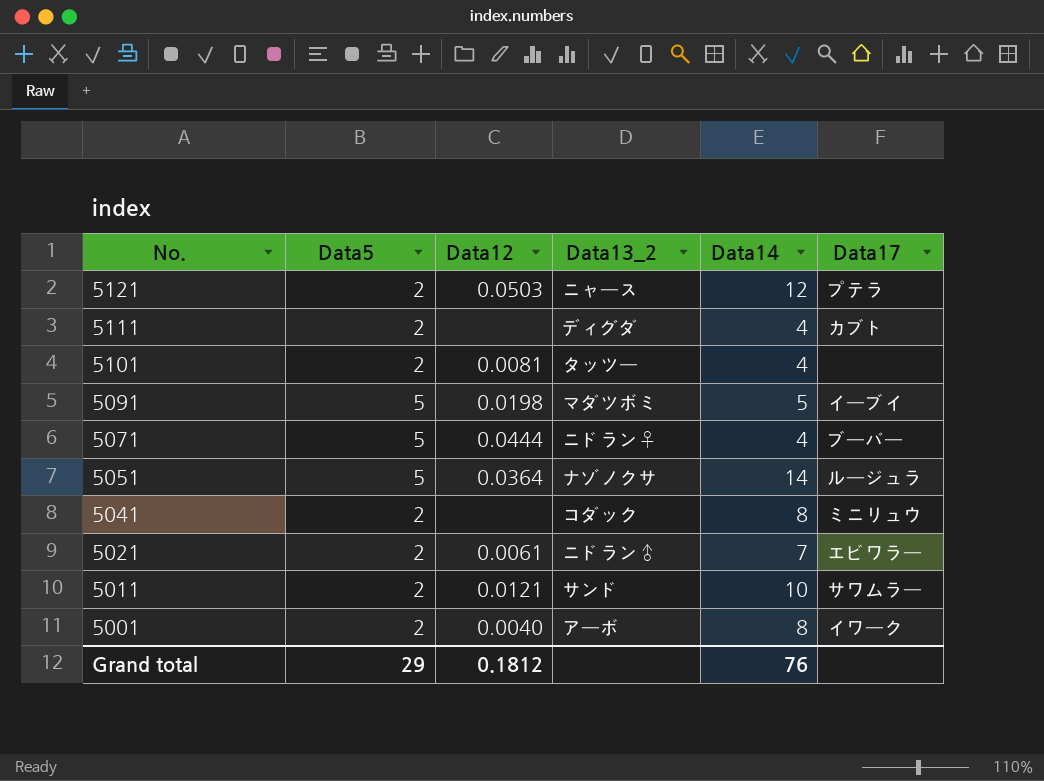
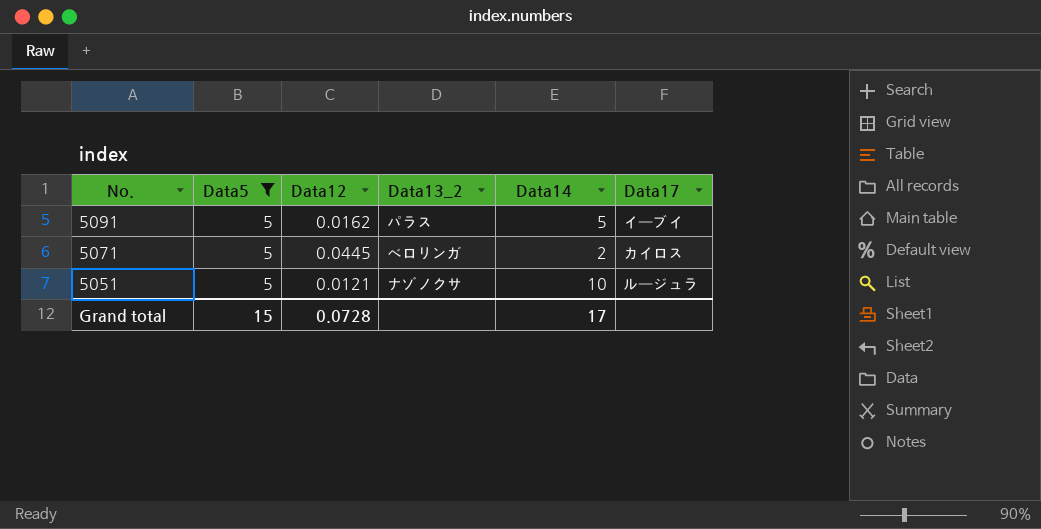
filter: none -> Data5 = 5
5091 | Data12: 0.0198 -> 0.0162
5091 | Data13_2: マダツボミ -> パラス
5071 | Data12: 0.0444 -> 0.0445
5071 | Data13_2: ニドラン♀ -> ベロリンガ
5071 | Data14: 4 -> 2
5071 | Data17: ブーバー -> カイロス
5051 | Data12: 0.0364 -> 0.0121
5051 | Data14: 14 -> 10
Grand total | Data5: 29 -> 15
Grand total | Data12: 0.1812 -> 0.0728
Grand total | Data14: 76 -> 17

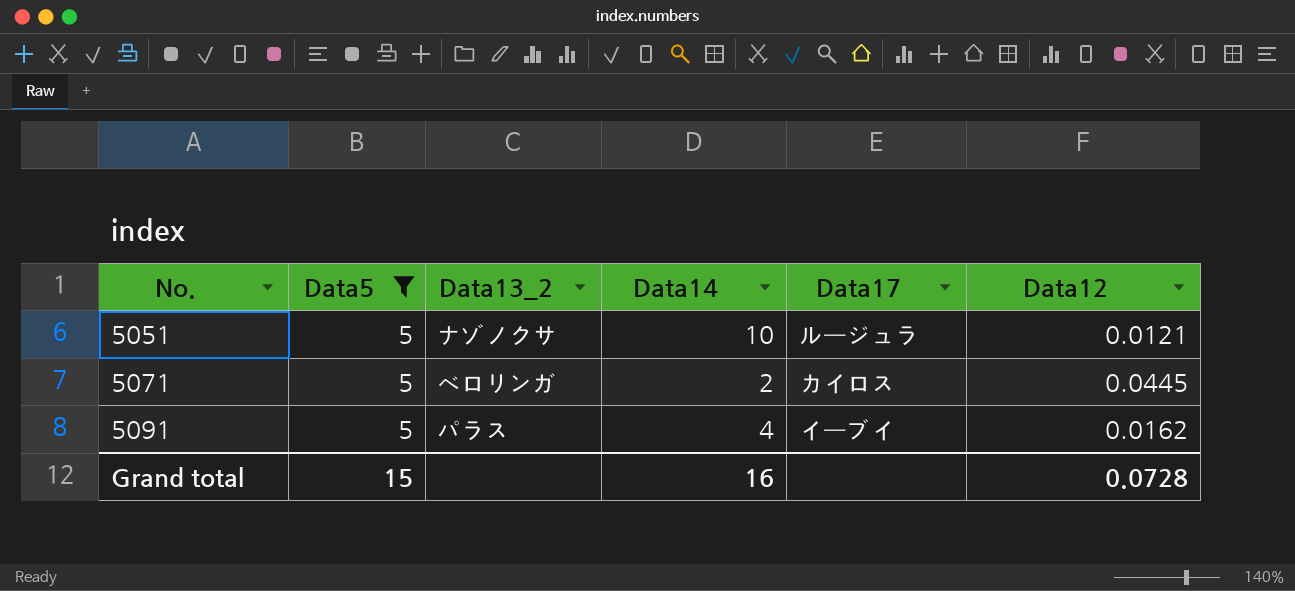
row order: No. descending -> No. ascending
column Data12 | position: 3 -> 6
5091 | Data14: 5 -> 4
Grand total | Data14: 17 -> 16

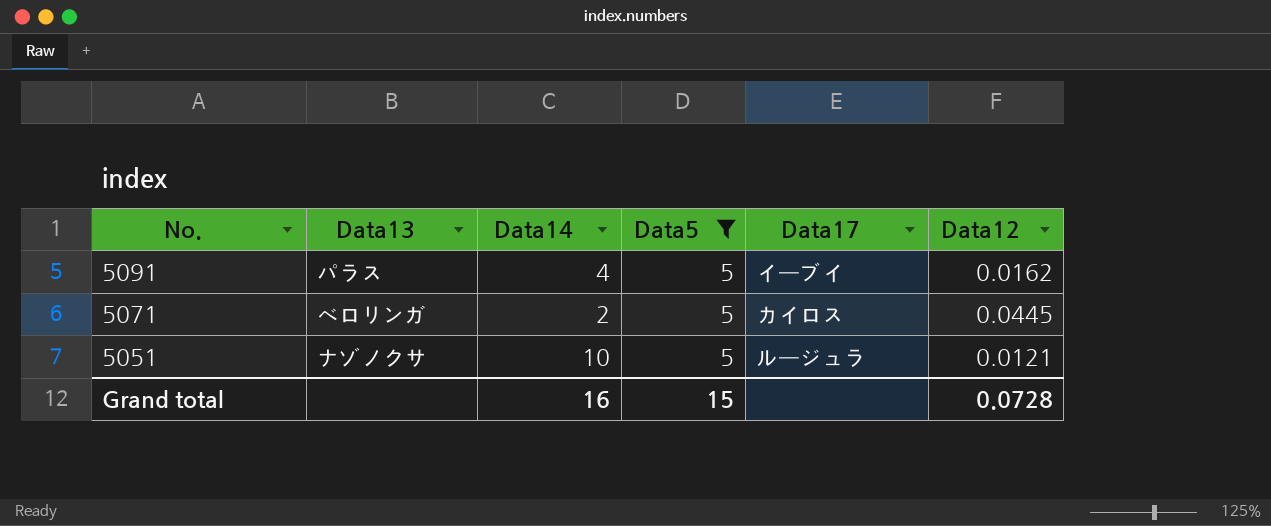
row order: No. ascending -> No. descending
column name: Data13_2 -> Data13
column Data5 | position: 2 -> 4

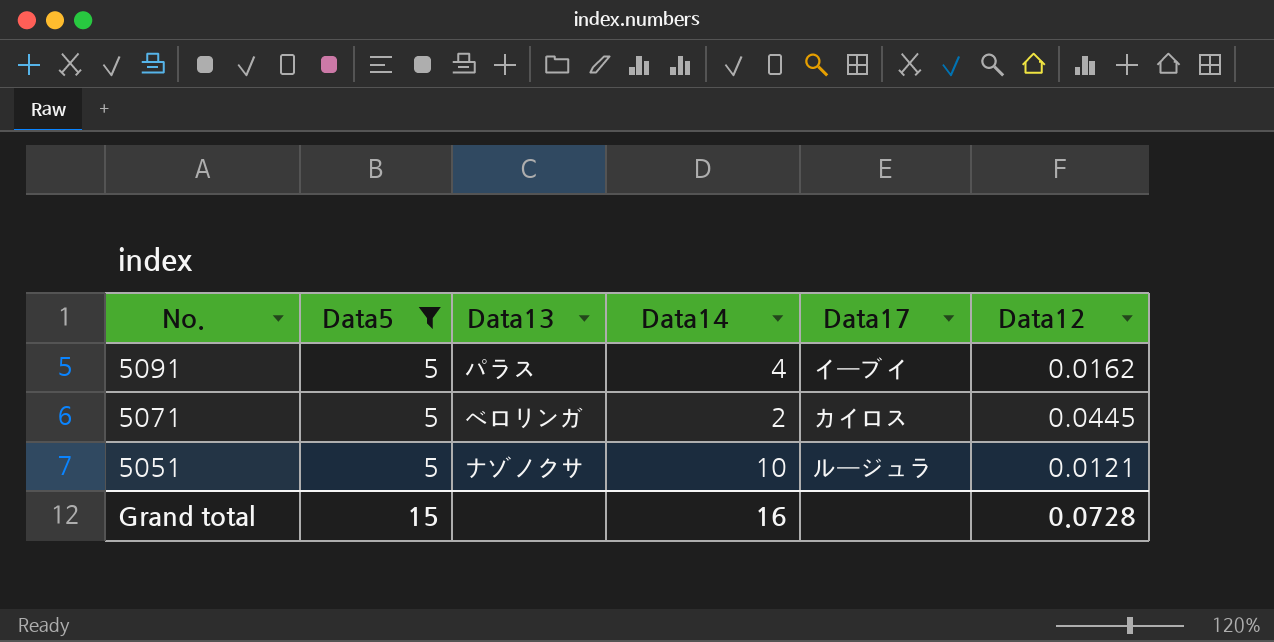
column Data5 | position: 4 -> 2

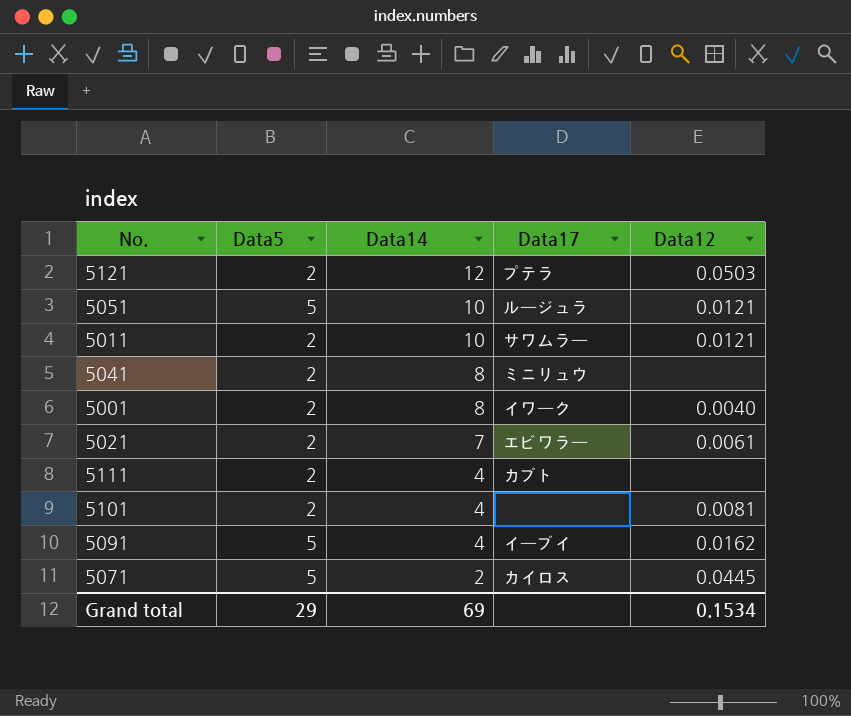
filter: Data5 = 5 -> none
row order: No. descending -> Data14 descending
column Data13 | position: 3 -> none
Grand total | Data5: 15 -> 29
Grand total | Data14: 16 -> 69
Grand total | Data12: 0.0728 -> 0.1534

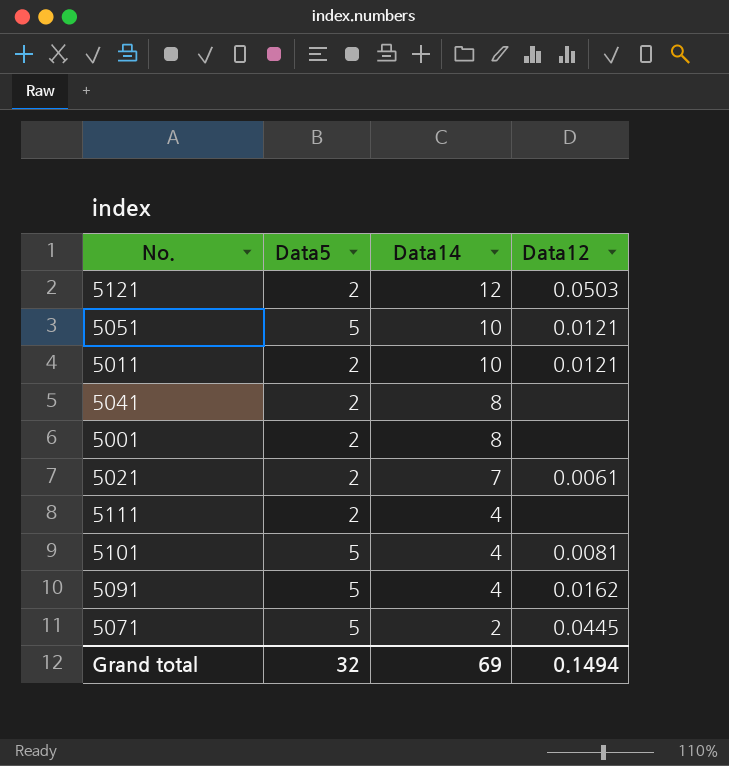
column Data17 | position: 4 -> none
5001 | Data12: 0.0040 -> none
5101 | Data5: 2 -> 5
Grand total | Data5: 29 -> 32
Grand total | Data12: 0.1534 -> 0.1494

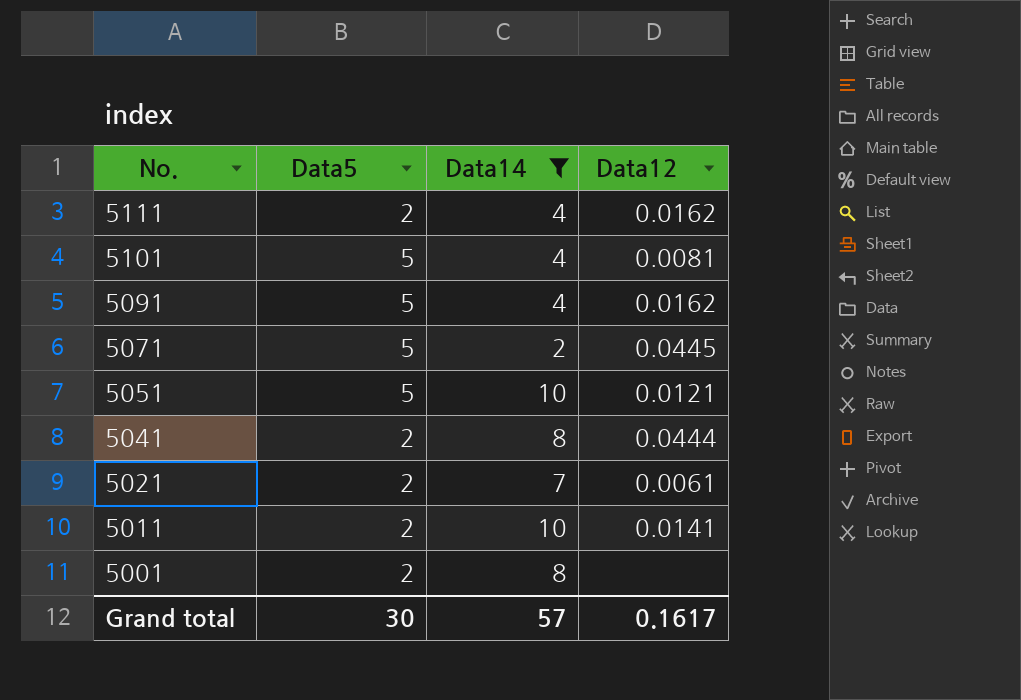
filter: none -> Data14 != 12
row order: Data14 descending -> No. descending
5111 | Data12: none -> 0.0162
5041 | Data12: none -> 0.0444
5011 | Data12: 0.0121 -> 0.0141
Grand total | Data5: 32 -> 30
Grand total | Data14: 69 -> 57
Grand total | Data12: 0.1494 -> 0.1617

